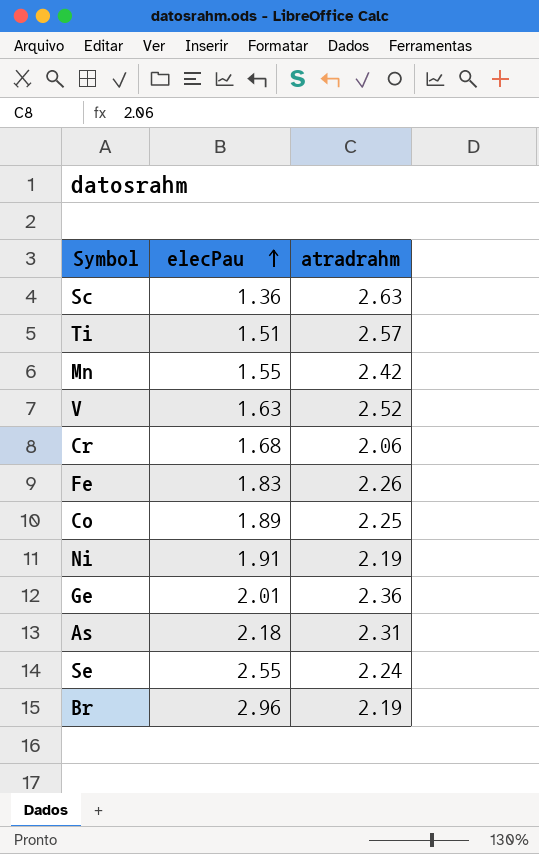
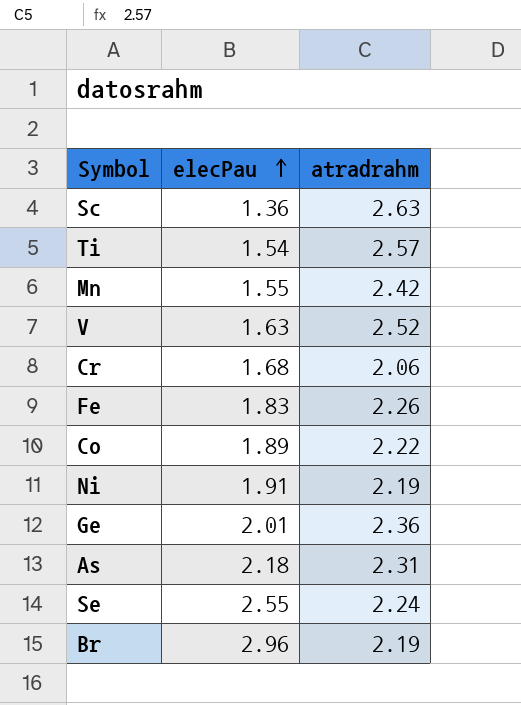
Ti | elecPau: 1.51 -> 1.54
Co | atradrahm: 2.25 -> 2.22

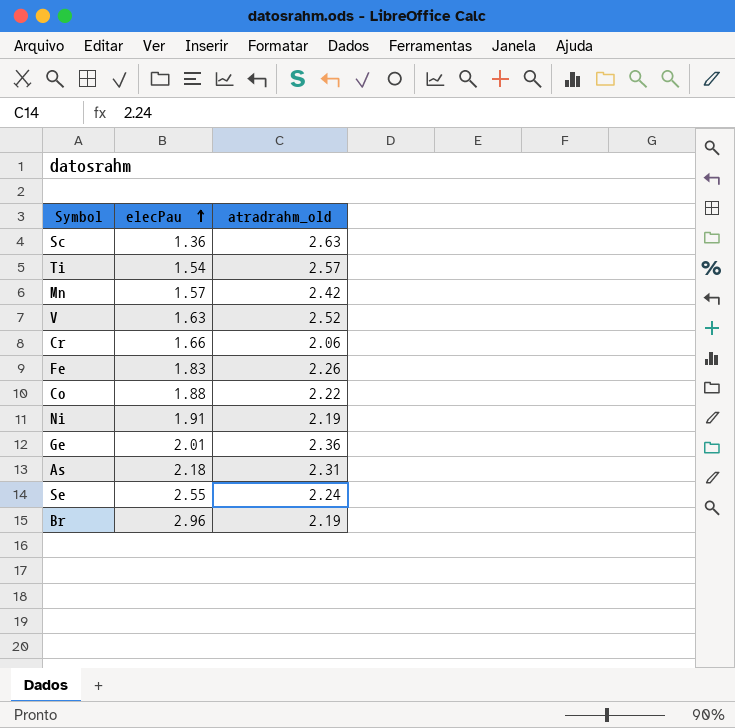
column name: atradrahm -> atradrahm_old
Mn | elecPau: 1.55 -> 1.57
Cr | elecPau: 1.68 -> 1.66
Co | elecPau: 1.89 -> 1.88

